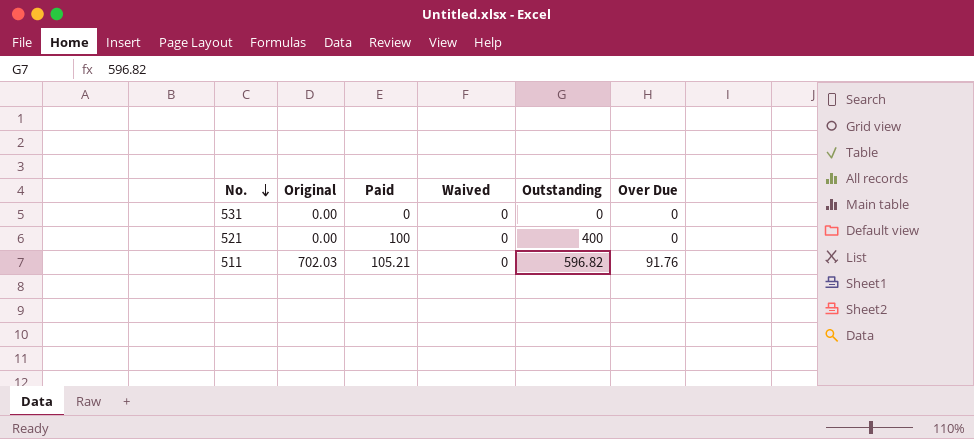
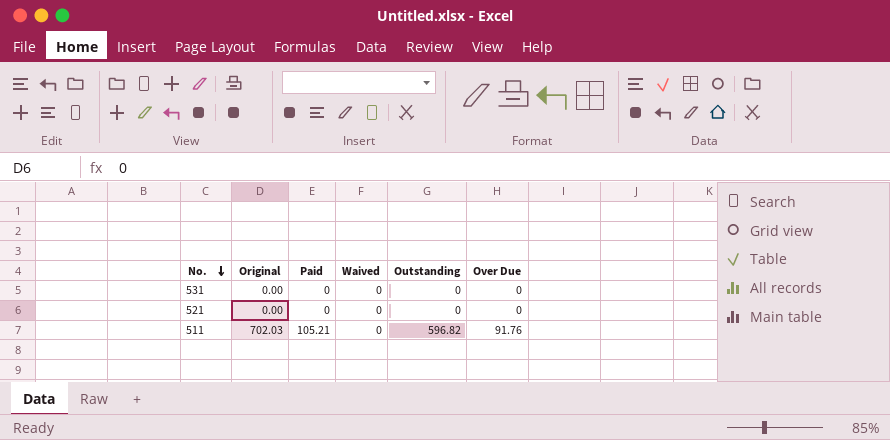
521 | Paid: 100 -> 0
521 | Outstanding: 400 -> 0

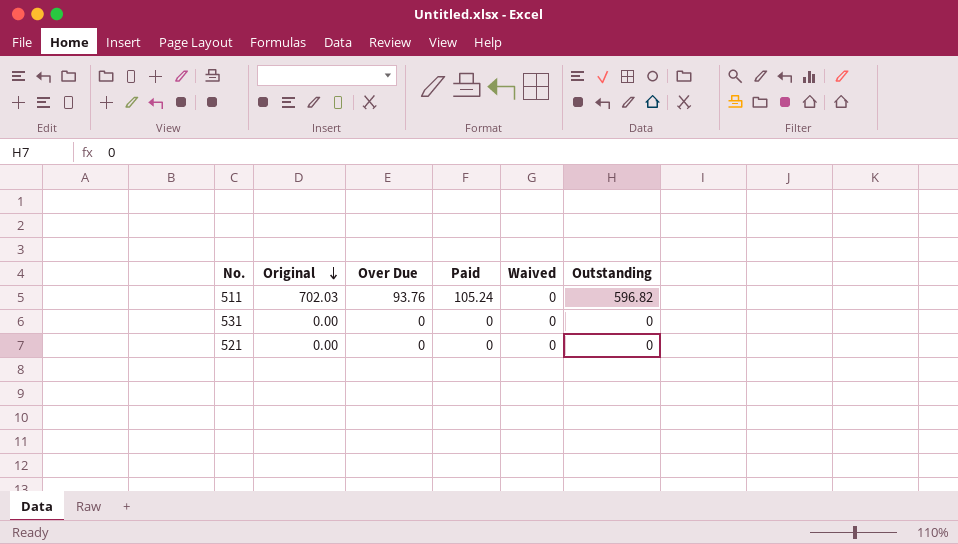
row order: No. descending -> Original descending
column Over Due | position: 6 -> 3
511 | Over Due: 91.76 -> 93.76
511 | Paid: 105.21 -> 105.24

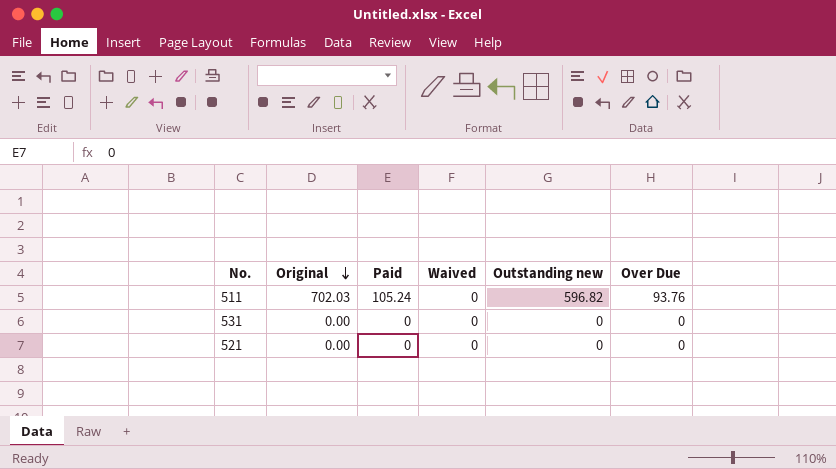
column name: Outstanding -> Outstanding new
column Over Due | position: 3 -> 6

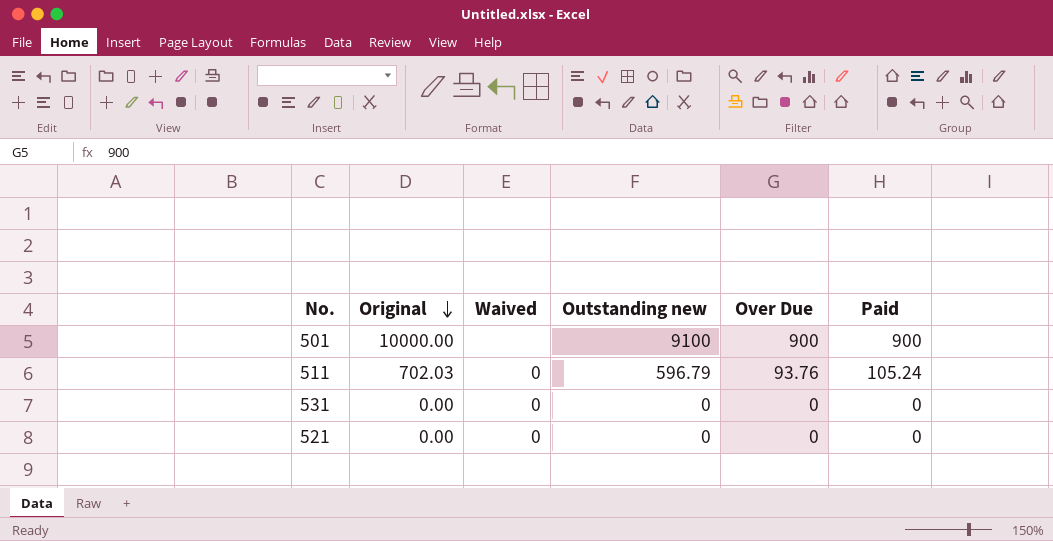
column Paid | position: 3 -> 6
row 501: none -> 10000.00 | none | 9100 | 900 | 900
511 | Outstanding new: 596.82 -> 596.79

